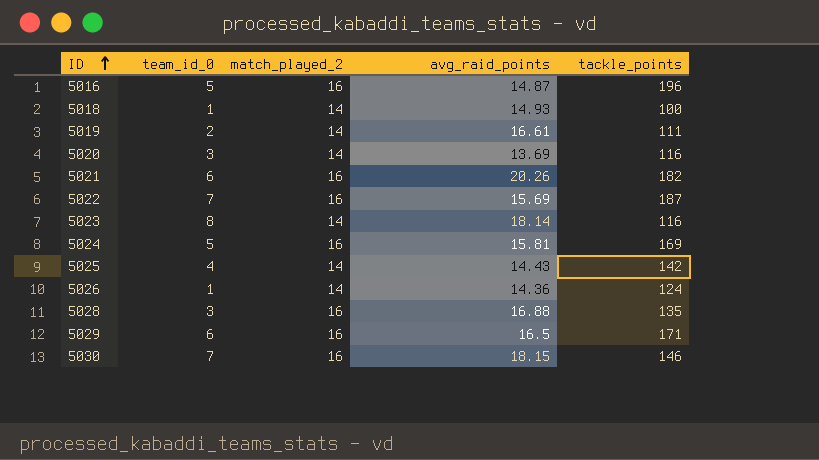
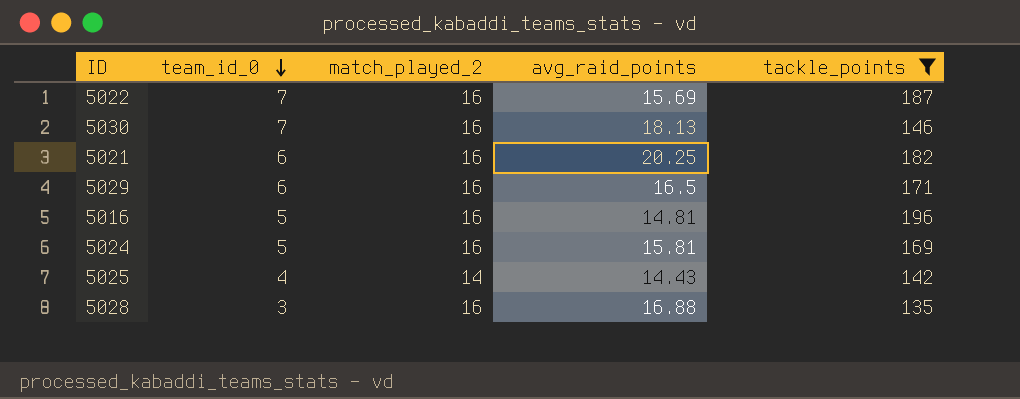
filter: none -> tackle_points >= 135
row order: ID ascending -> team_id_0 descending
5030 | avg_raid_points: 18.15 -> 18.13
5021 | avg_raid_points: 20.26 -> 20.25
5016 | avg_raid_points: 14.87 -> 14.81

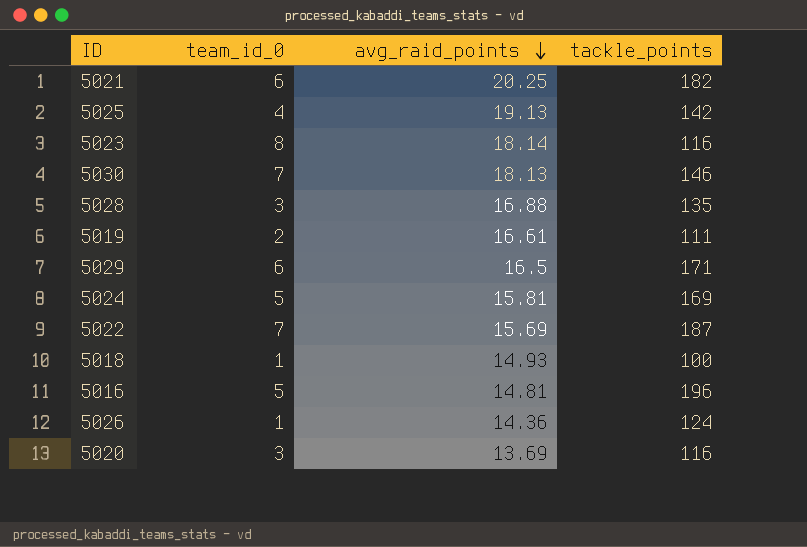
filter: tackle_points >= 135 -> none
row order: team_id_0 descending -> avg_raid_points descending
column match_played_2 | position: 3 -> none
5025 | avg_raid_points: 14.43 -> 19.13

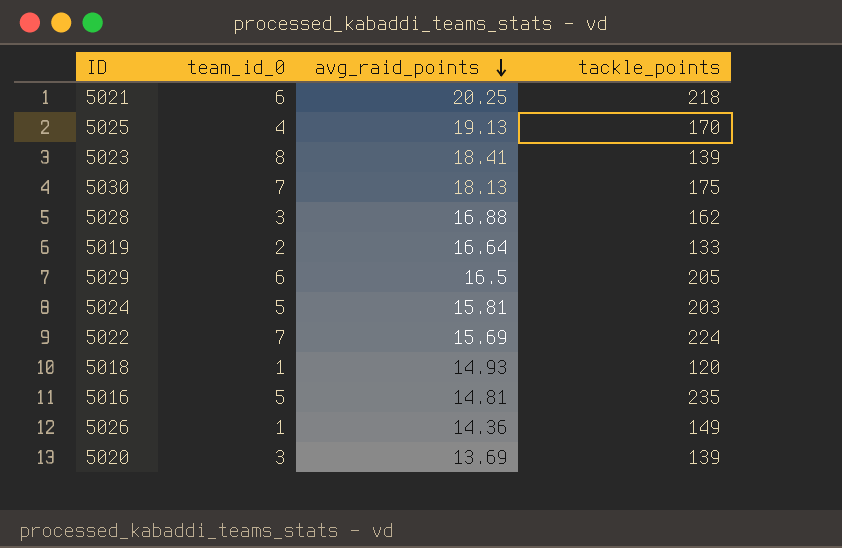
5021 | tackle_points: 182 -> 218
5025 | tackle_points: 142 -> 170
5023 | avg_raid_points: 18.14 -> 18.41
5023 | tackle_points: 116 -> 139
5030 | tackle_points: 146 -> 175
5028 | tackle_points: 135 -> 162
5019 | avg_raid_points: 16.61 -> 16.64
5019 | tackle_points: 111 -> 133
5029 | tackle_points: 171 -> 205
5024 | tackle_points: 169 -> 203
5022 | tackle_points: 187 -> 224
5018 | tackle_points: 100 -> 120
5016 | tackle_points: 196 -> 235
5026 | tackle_points: 124 -> 149
5020 | tackle_points: 116 -> 139

